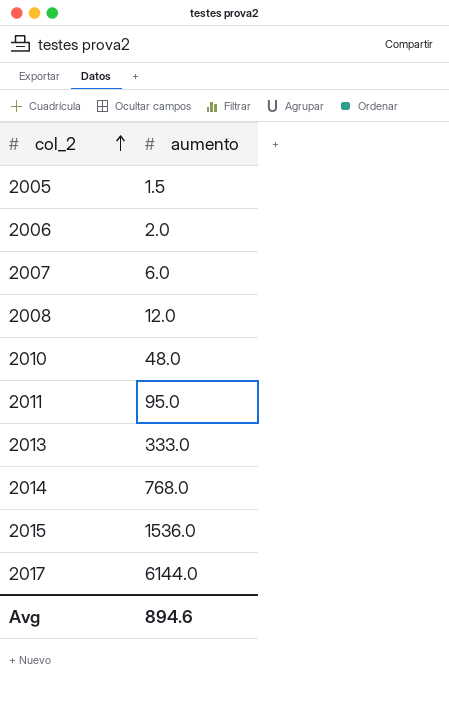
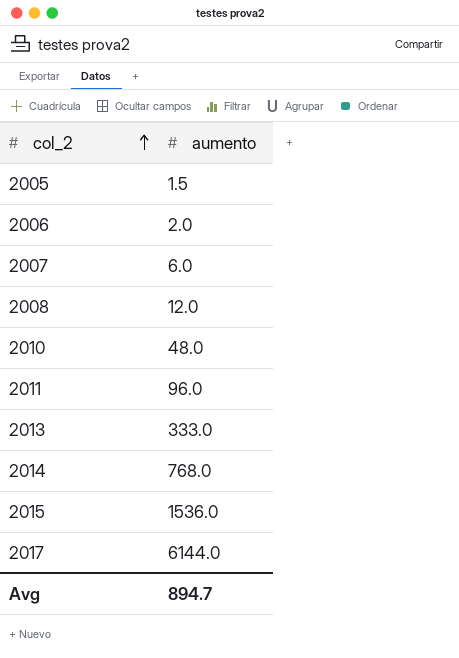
2011 | aumento: 95.0 -> 96.0
Avg | aumento: 894.6 -> 894.7

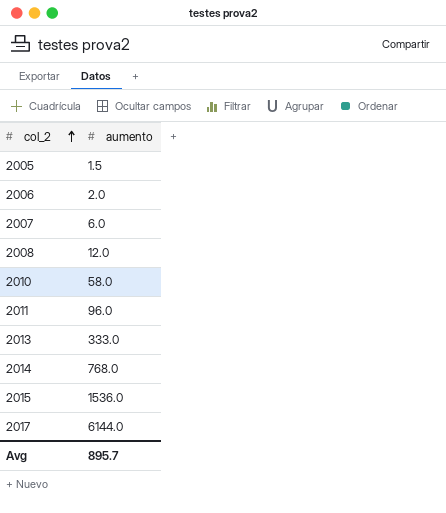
2010 | aumento: 48.0 -> 58.0
Avg | aumento: 894.7 -> 895.7

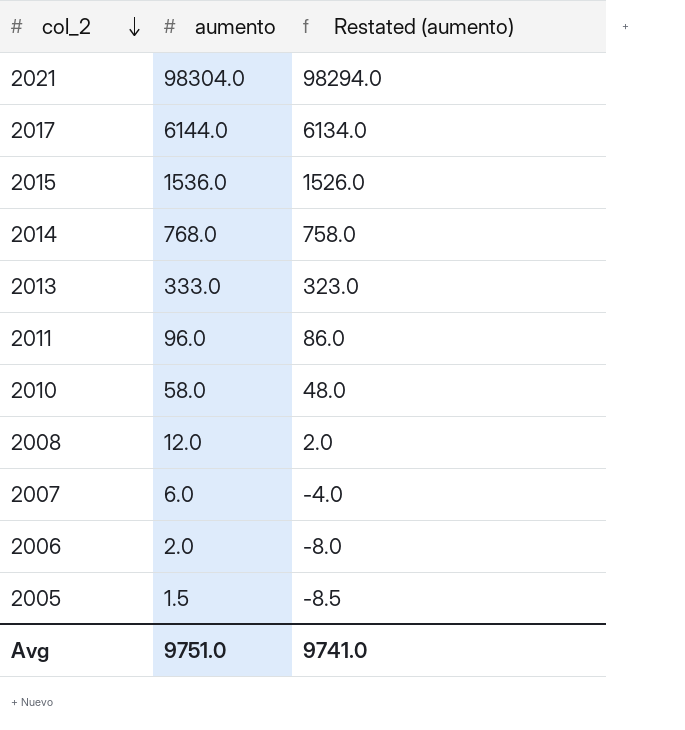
row order: col_2 ascending -> col_2 descending
column Restated (aumento) | formula: none -> [aumento] - 10
row 2021: none -> 98304.0 | 98294.0
Avg | aumento: 895.7 -> 9751.0

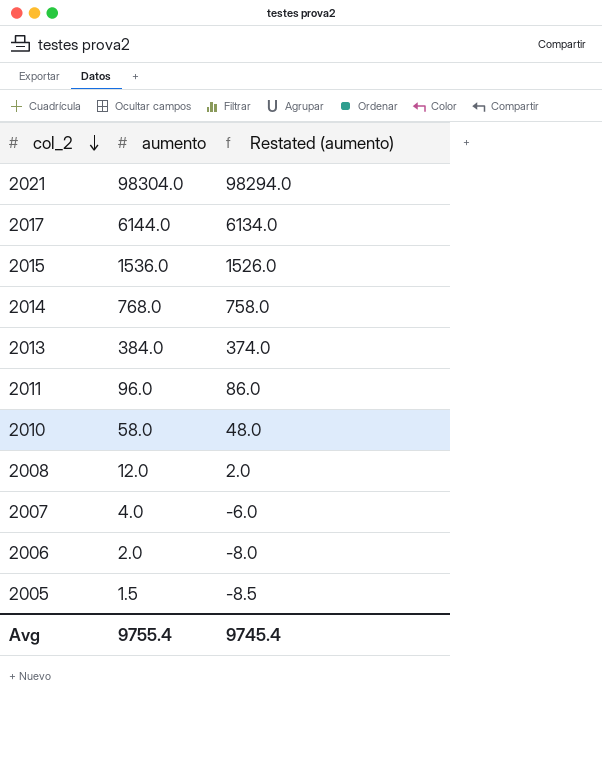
2013 | aumento: 333.0 -> 384.0
2013 | Restated (aumento): 323.0 -> 374.0
2007 | aumento: 6.0 -> 4.0
2007 | Restated (aumento): -4.0 -> -6.0
Avg | aumento: 9751.0 -> 9755.4
Avg | Restated (aumento): 9741.0 -> 9745.4

